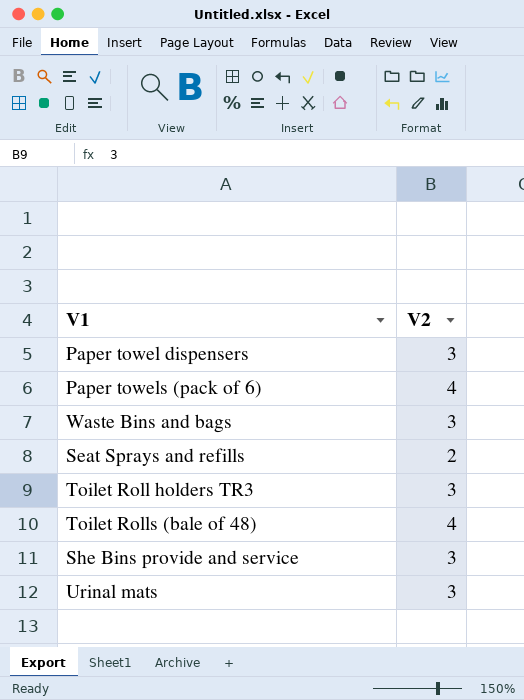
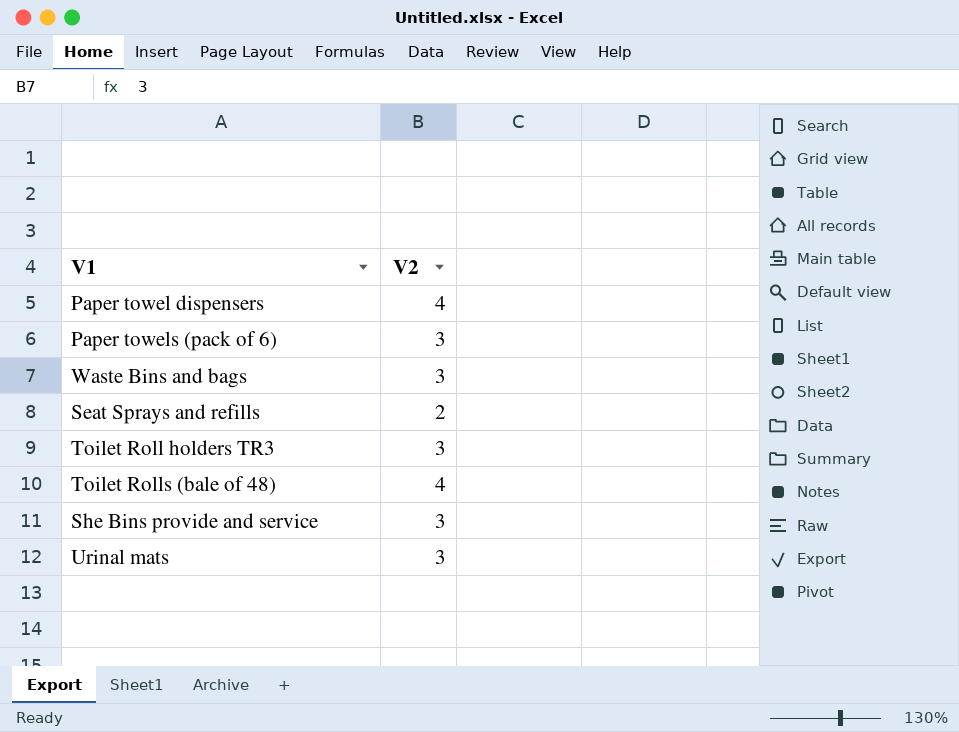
Paper towel dispensers | V2: 3 -> 4
Paper towels (pack of 6) | V2: 4 -> 3

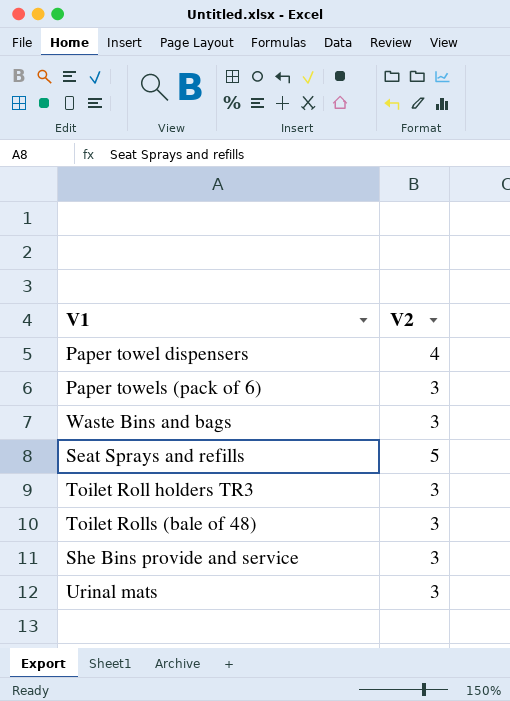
Seat Sprays and refills | V2: 2 -> 5
Toilet Rolls (bale of 48) | V2: 4 -> 3

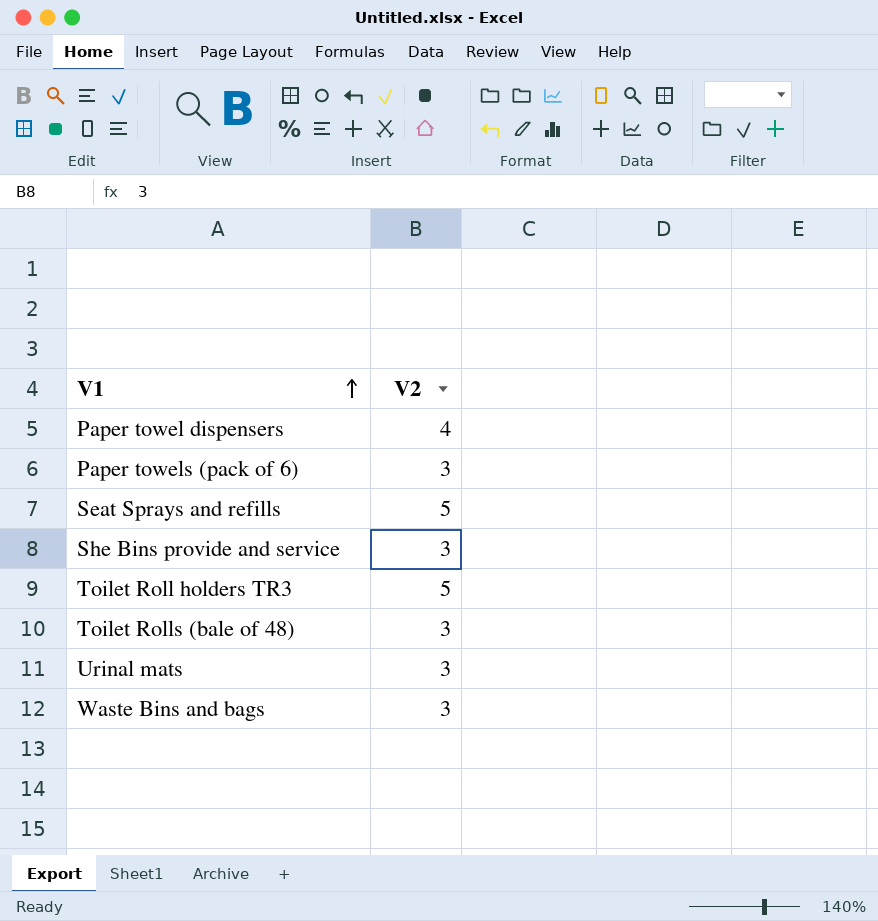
row order: none -> V1 ascending
Toilet Roll holders TR3 | V2: 3 -> 5

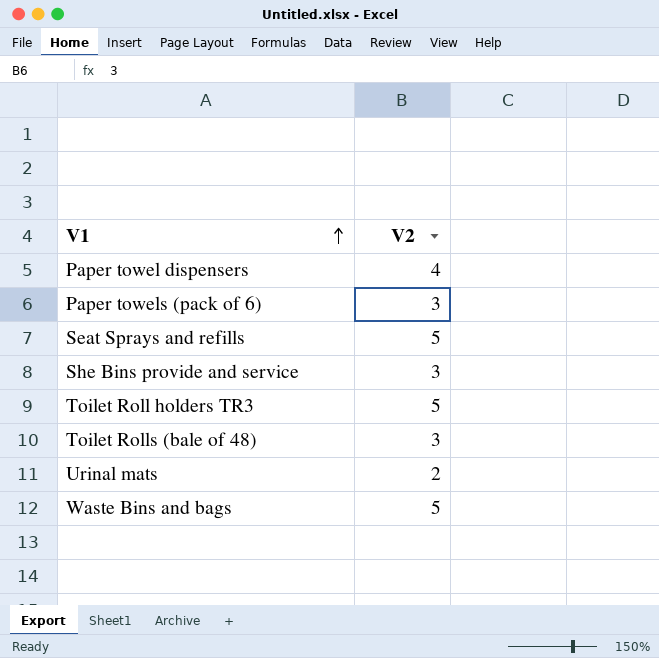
Urinal mats | V2: 3 -> 2
Waste Bins and bags | V2: 3 -> 5

